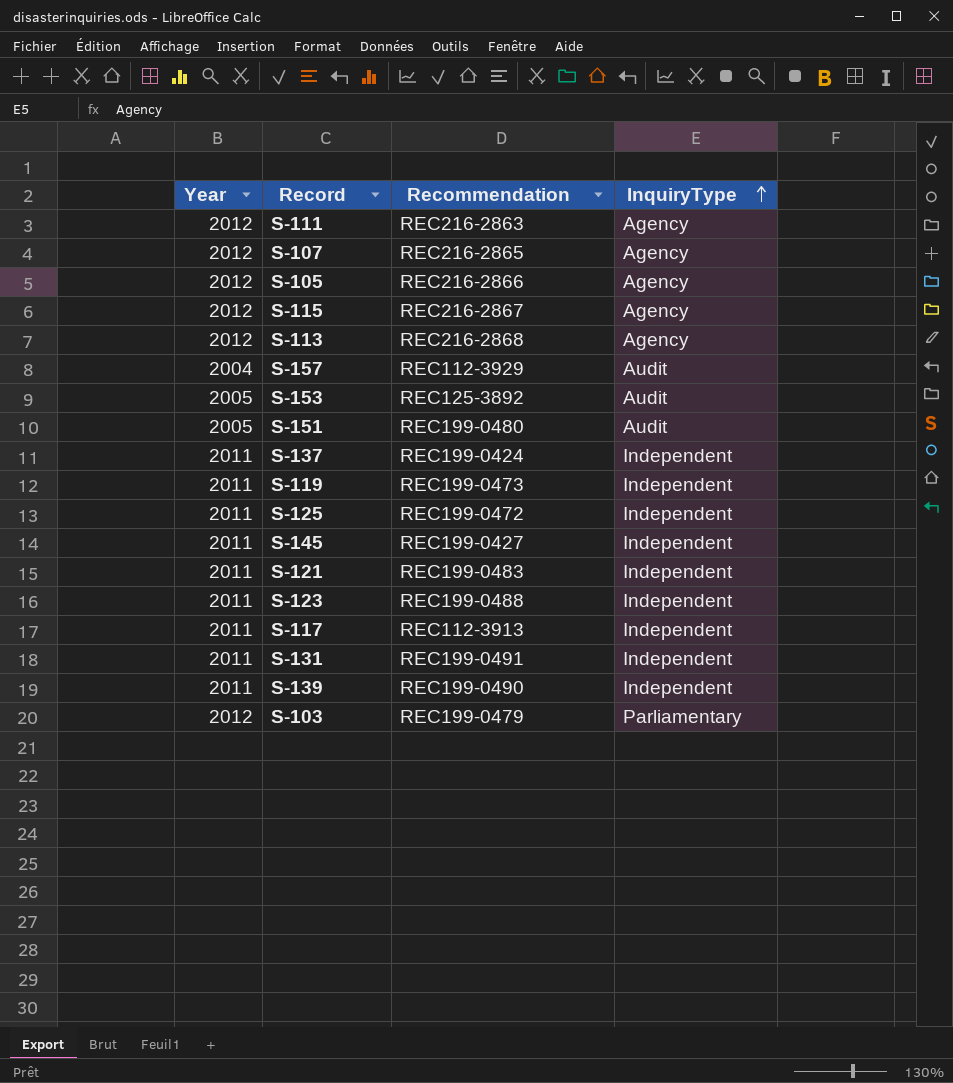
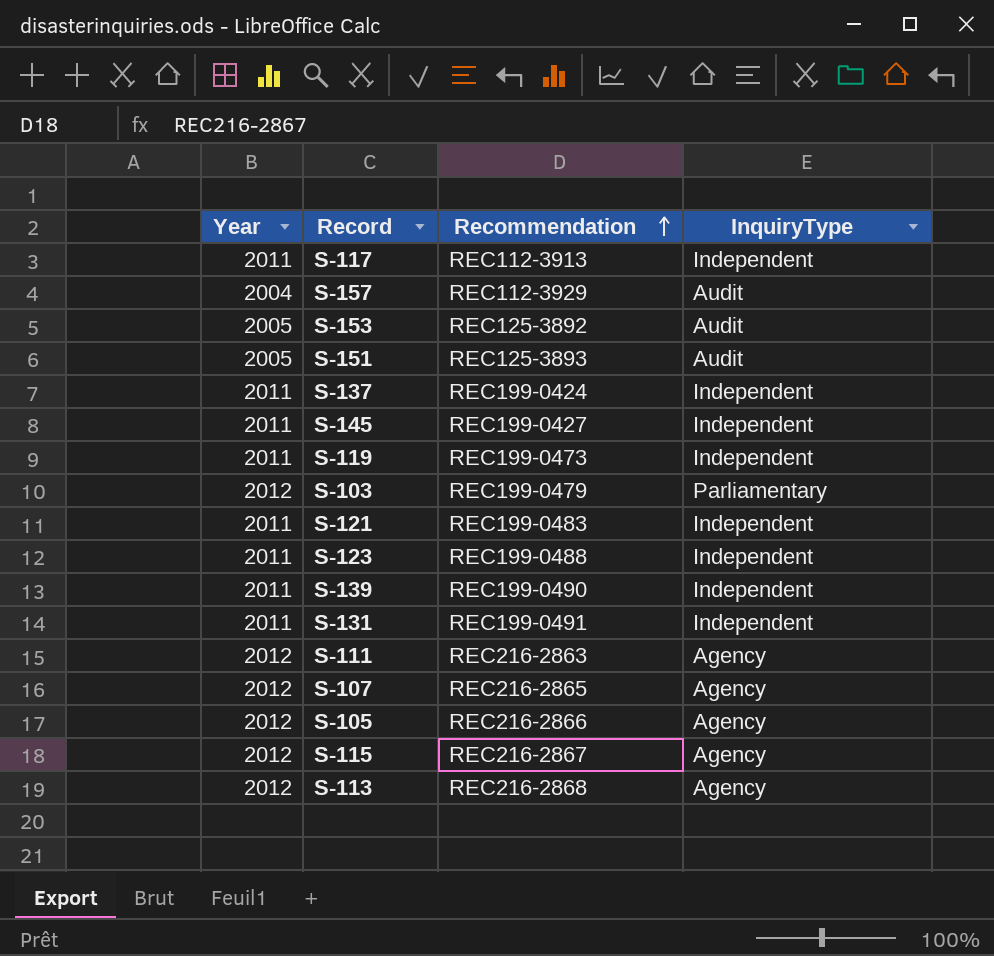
row order: InquiryType ascending -> Recommendation ascending
row S-125: 2011 | REC199-0472 | Independent -> none
S-151 | Recommendation: REC199-0480 -> REC125-3893

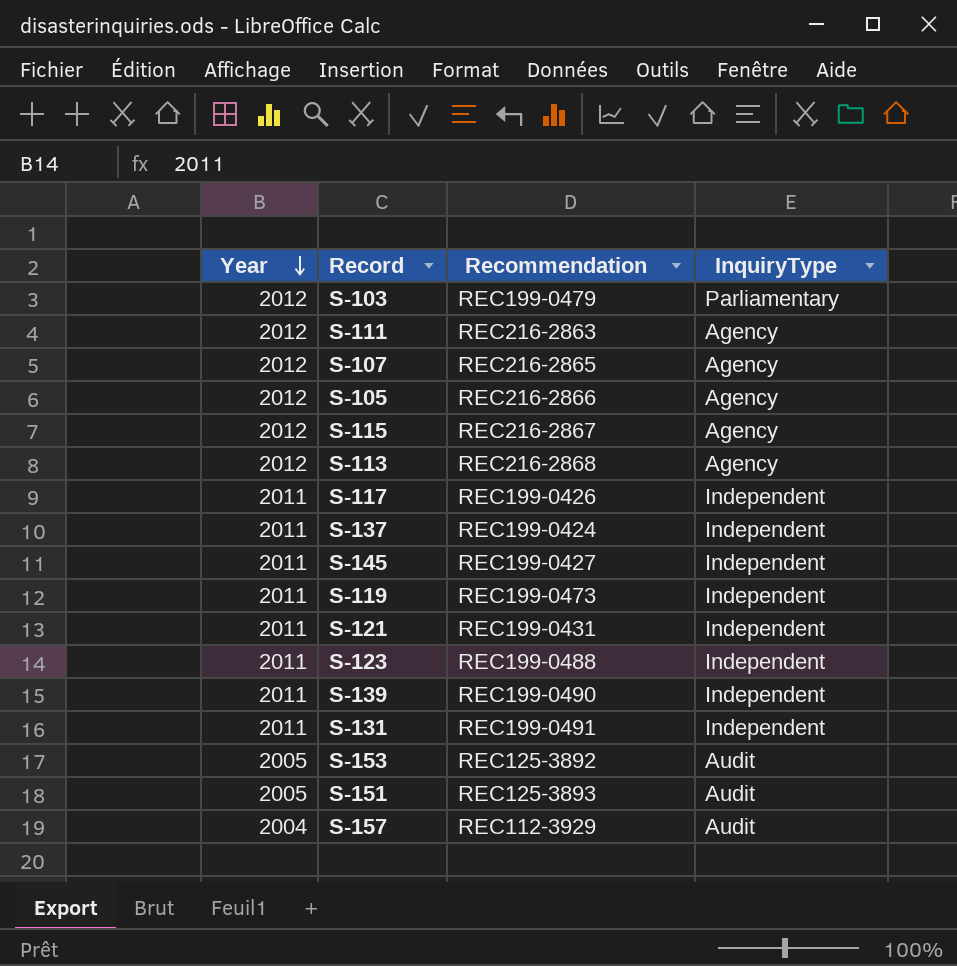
row order: Recommendation ascending -> Year descending
S-117 | Recommendation: REC112-3913 -> REC199-0426
S-121 | Recommendation: REC199-0483 -> REC199-0431

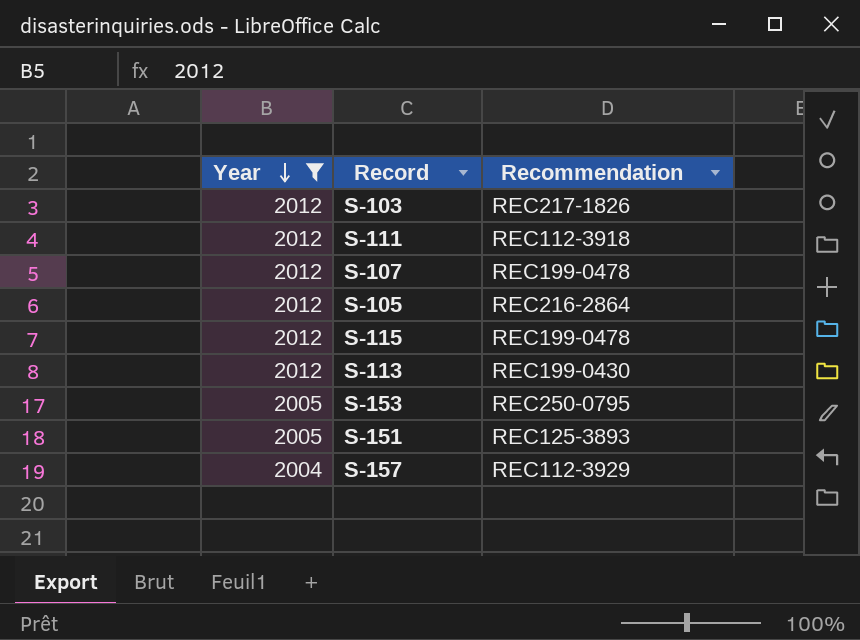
filter: none -> Year != 2011
column InquiryType | position: 4 -> none
S-103 | Recommendation: REC199-0479 -> REC217-1826
S-111 | Recommendation: REC216-2863 -> REC112-3918
S-107 | Recommendation: REC216-2865 -> REC199-0478
S-105 | Recommendation: REC216-2866 -> REC216-2864
S-115 | Recommendation: REC216-2867 -> REC199-0478
S-113 | Recommendation: REC216-2868 -> REC199-0430
S-153 | Recommendation: REC125-3892 -> REC250-0795

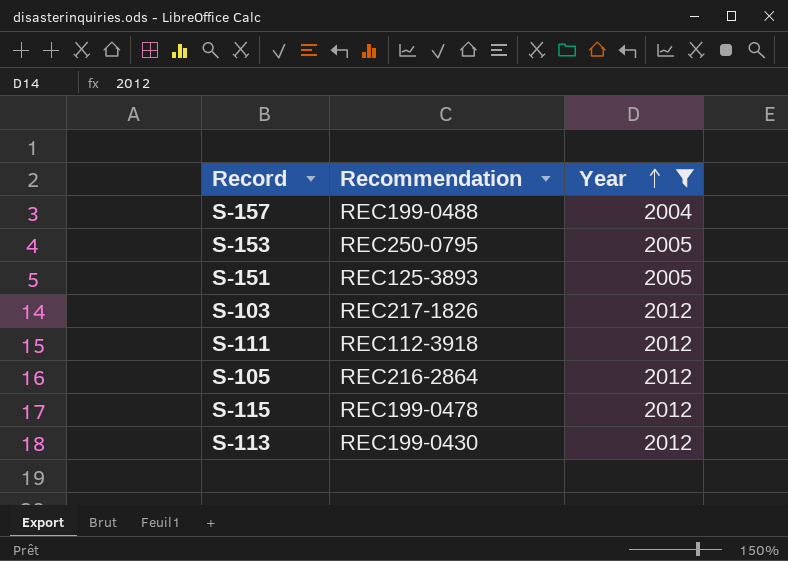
row order: Year descending -> Year ascending
column Year | position: 1 -> 3
row S-107: 2012 | REC199-0478 -> none
S-157 | Recommendation: REC112-3929 -> REC199-0488

